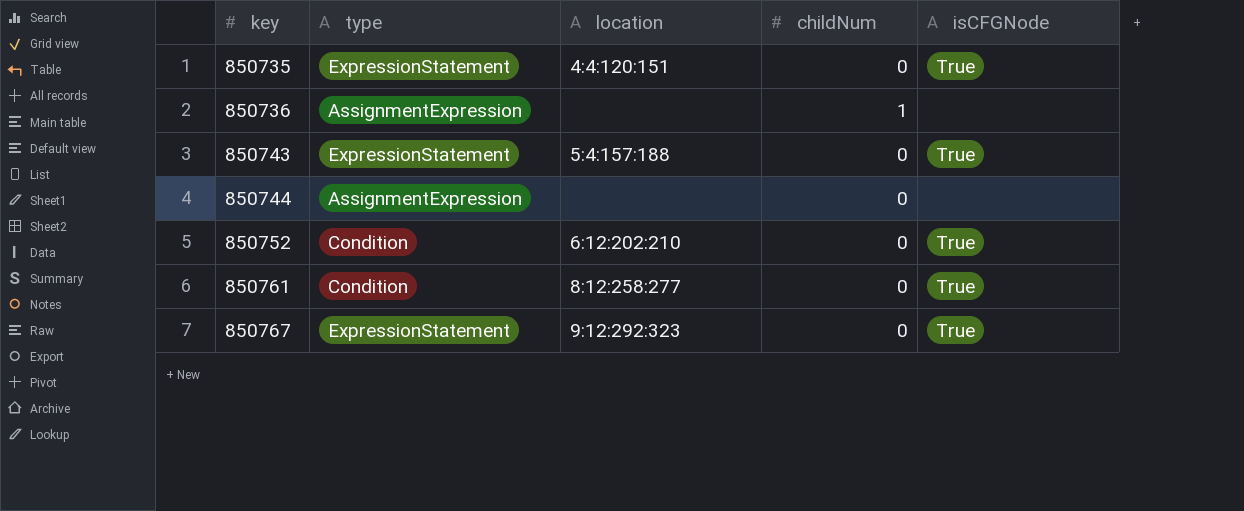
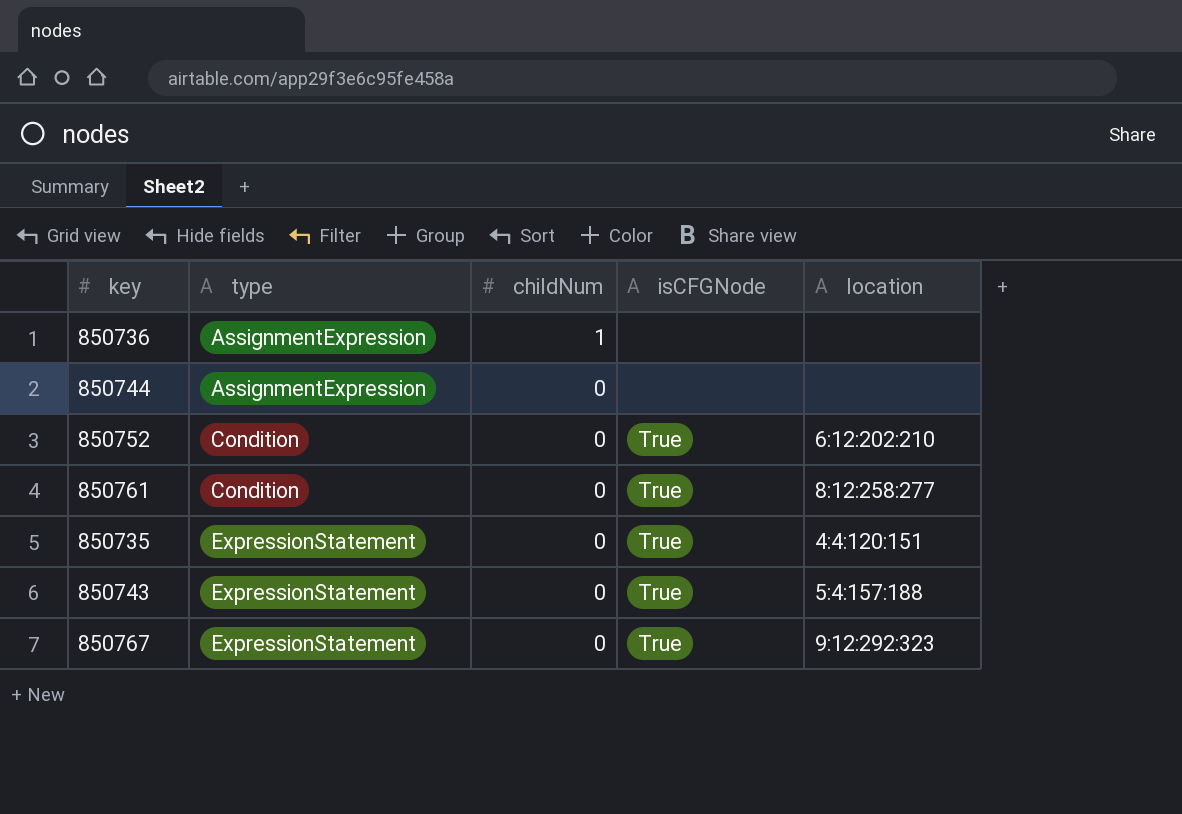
row order: key ascending -> type ascending
column location | position: 3 -> 5

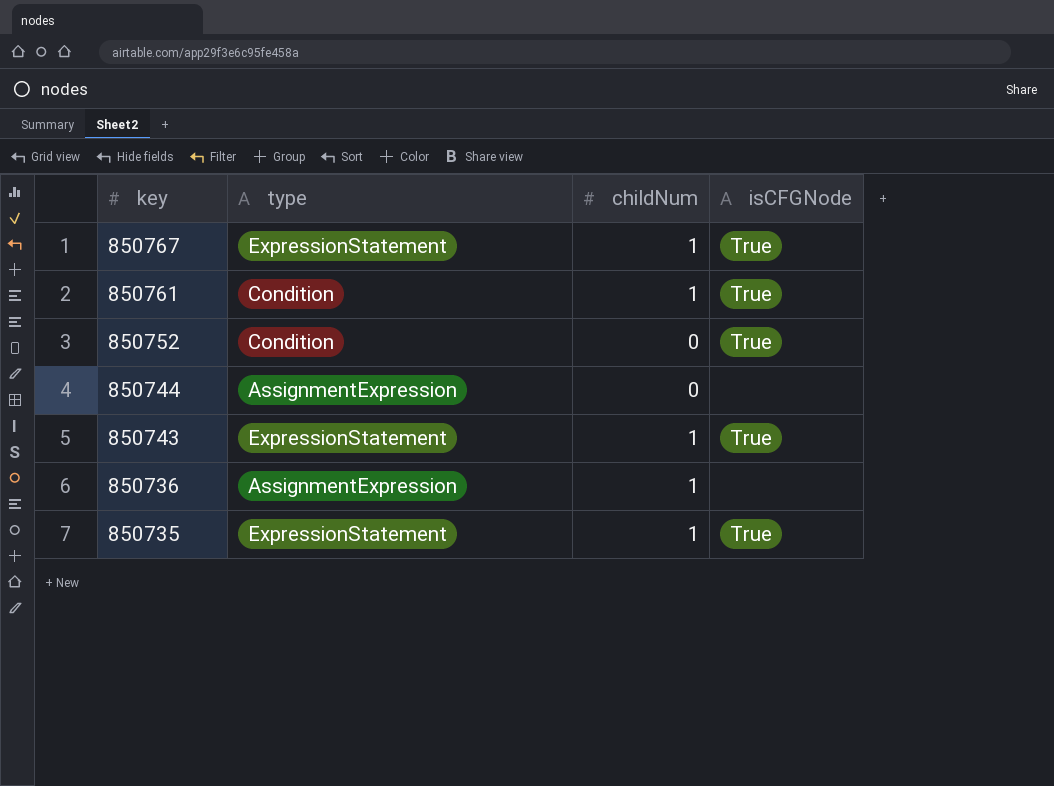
row order: type ascending -> key descending
column location | position: 5 -> none
850767 | childNum: 0 -> 1
850761 | childNum: 0 -> 1
850743 | childNum: 0 -> 1
850735 | childNum: 0 -> 1

